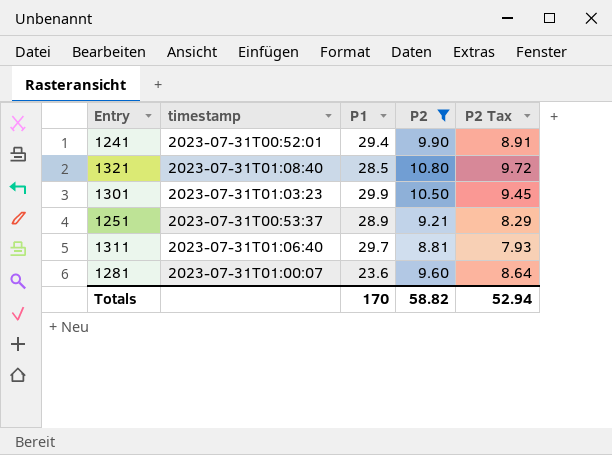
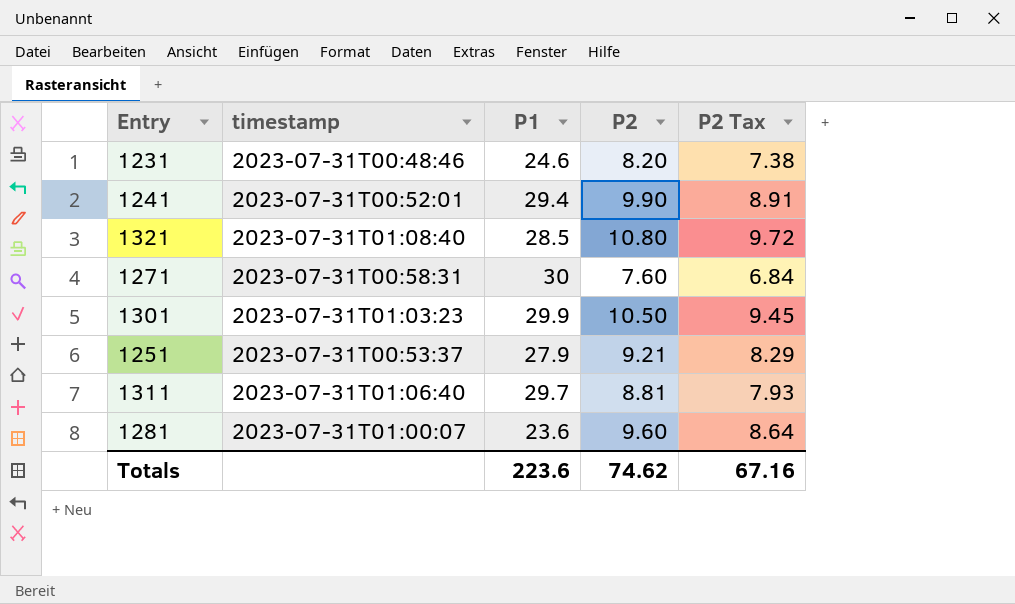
filter: P2 >= 8.81 -> none
1251 | P1: 28.9 -> 27.9
Totals | P1: 170 -> 223.6
Totals | P2: 58.82 -> 74.62
Totals | P2 Tax: 52.94 -> 67.16

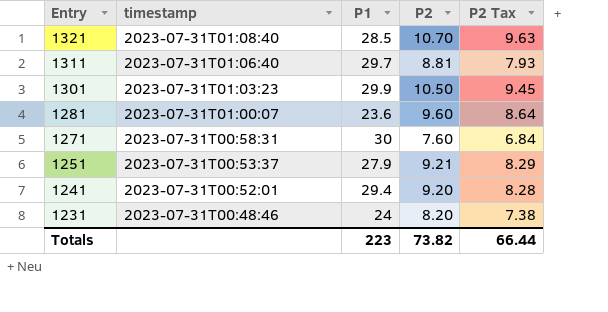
row order: none -> Entry descending
1321 | P2: 10.80 -> 10.70
1321 | P2 Tax: 9.72 -> 9.63
1241 | P2: 9.90 -> 9.20
1241 | P2 Tax: 8.91 -> 8.28
1231 | P1: 24.6 -> 24
Totals | P1: 223.6 -> 223
Totals | P2: 74.62 -> 73.82
Totals | P2 Tax: 67.16 -> 66.44

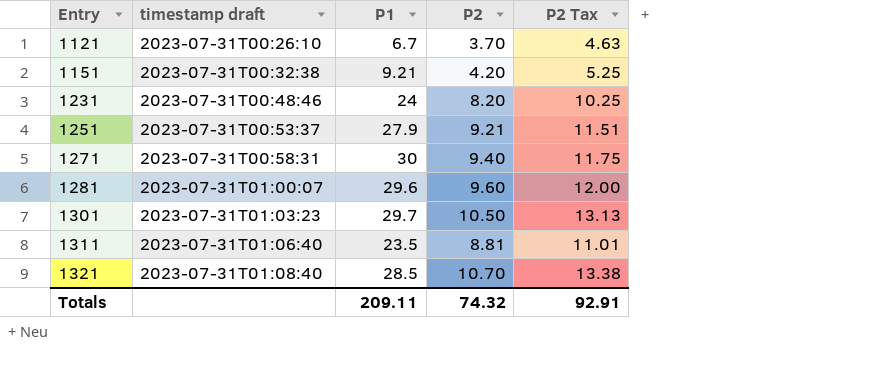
row order: Entry descending -> Entry ascending
column name: timestamp -> timestamp draft
column P2 Tax | formula: [P2] * 0.9 -> [P2] * 1.25
row 1241: 2023-07-31T00:52:01 | 29.4 | 9.20 | 8.28 -> none
row 1121: none -> 2023-07-31T00:26:10 | 6.7 | 3.70 | 4.63
row 1151: none -> 2023-07-31T00:32:38 | 9.21 | 4.20 | 5.25
1271 | P2: 7.60 -> 9.40
1281 | P1: 23.6 -> 29.6
1301 | P1: 29.9 -> 29.7
1311 | P1: 29.7 -> 23.5
Totals | P1: 223 -> 209.11
Totals | P2: 73.82 -> 74.32
Totals | P2 Tax: 66.44 -> 92.91

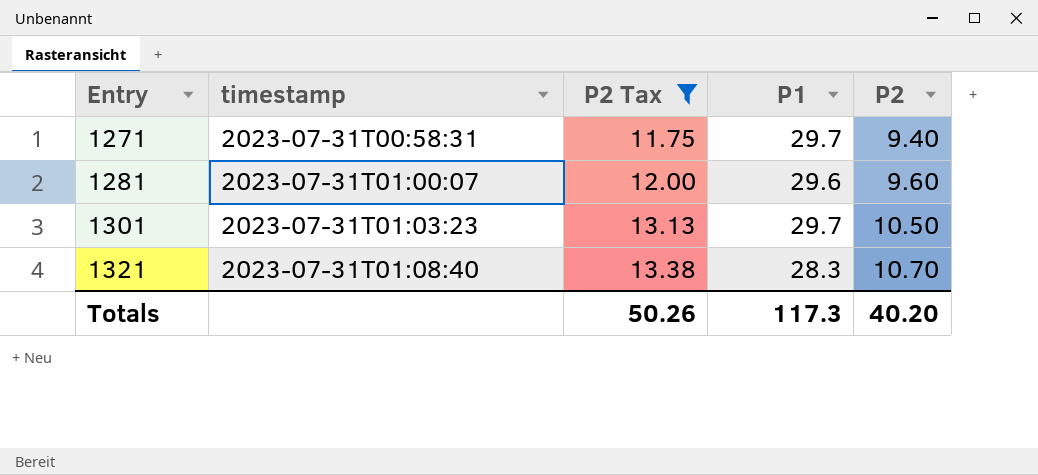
filter: none -> P2 Tax >= 11.75
column name: timestamp draft -> timestamp
column P2 Tax | position: 5 -> 3
1271 | P1: 30 -> 29.7
1321 | P1: 28.5 -> 28.3
Totals | P2 Tax: 92.91 -> 50.26
Totals | P1: 209.11 -> 117.3
Totals | P2: 74.32 -> 40.20

